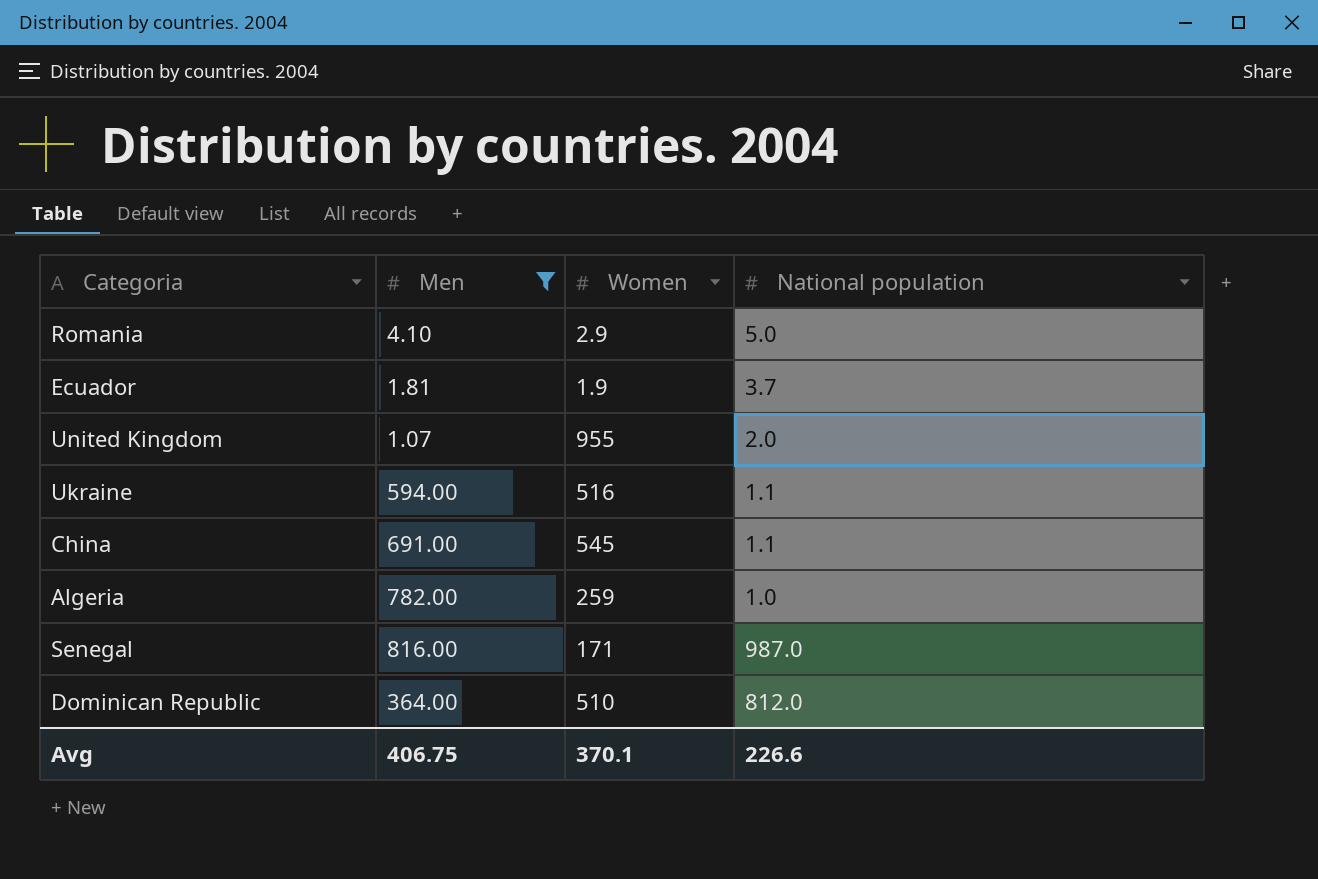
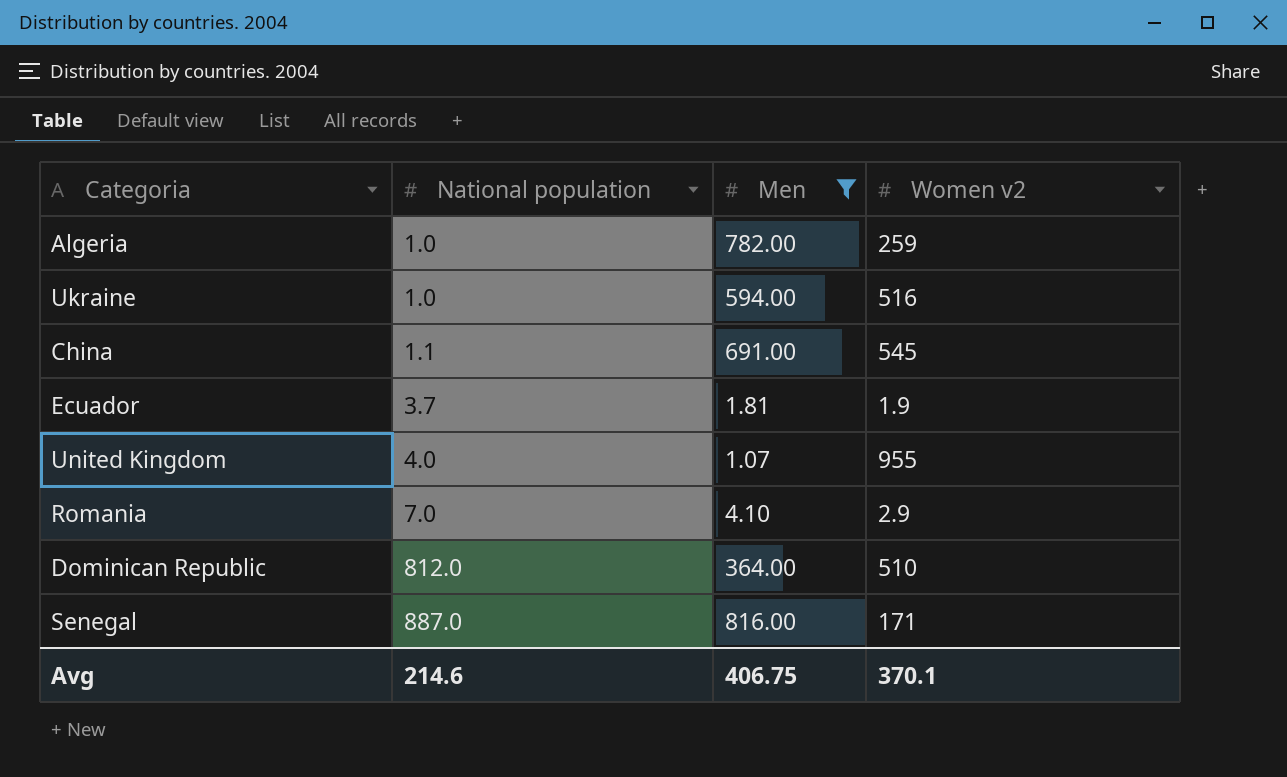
row order: none -> National population ascending
column National population | position: 4 -> 2
column name: Women -> Women v2
Ukraine | National population: 1.1 -> 1.0
United Kingdom | National population: 2.0 -> 4.0
Romania | National population: 5.0 -> 7.0
Senegal | National population: 987.0 -> 887.0
Avg | National population: 226.6 -> 214.6

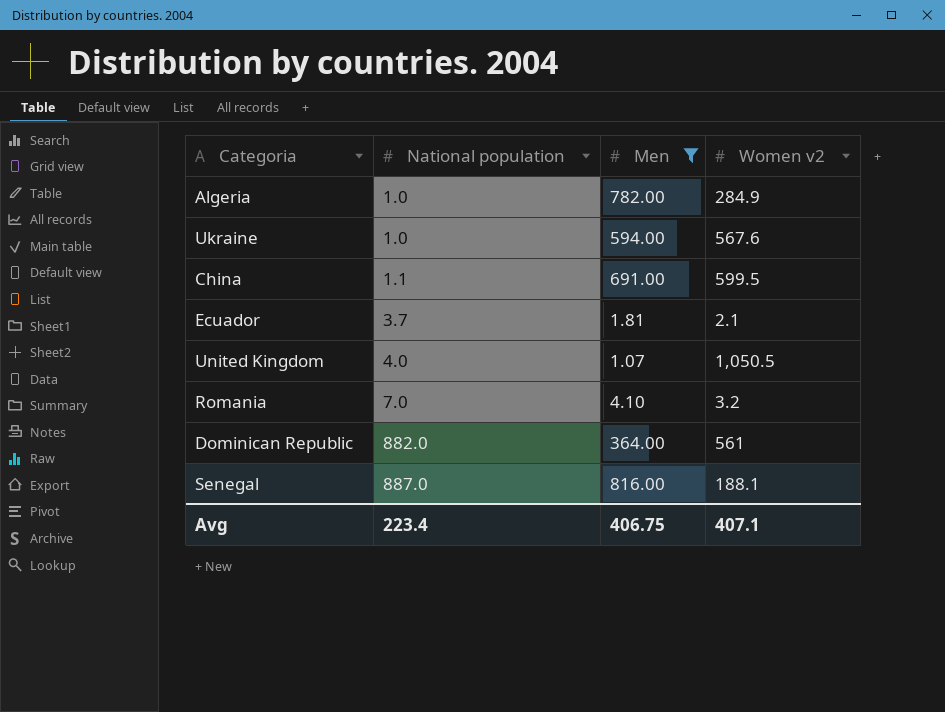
Algeria | Women v2: 259 -> 284.9
Ukraine | Women v2: 516 -> 567.6
China | Women v2: 545 -> 599.5
Ecuador | Women v2: 1.9 -> 2.1
United Kingdom | Women v2: 955 -> 1,050.5
Romania | Women v2: 2.9 -> 3.2
Dominican Republic | National population: 812.0 -> 882.0
Dominican Republic | Women v2: 510 -> 561
Senegal | Women v2: 171 -> 188.1
Avg | National population: 214.6 -> 223.4
Avg | Women v2: 370.1 -> 407.1

